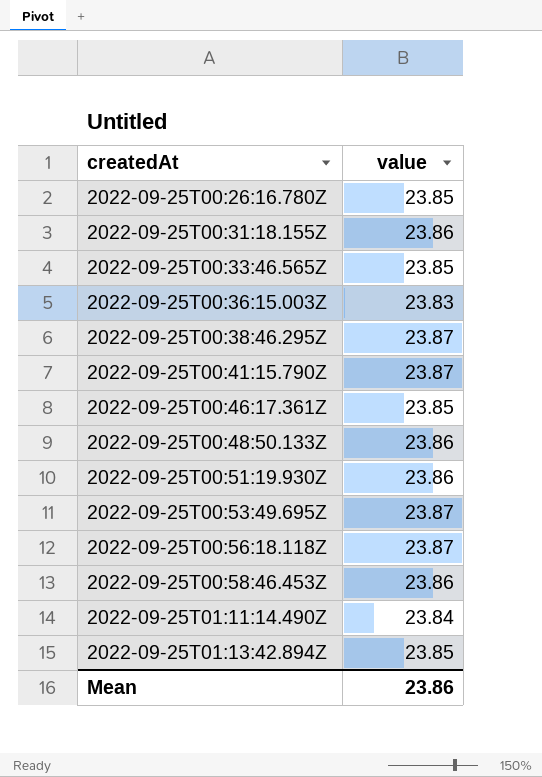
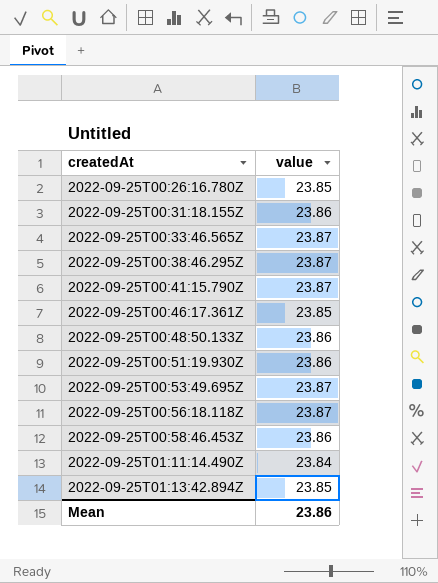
row 2022-09-25T00:36:15.003Z: 23.83 -> none
2022-09-25T00:33:46.565Z | value: 23.85 -> 23.87

